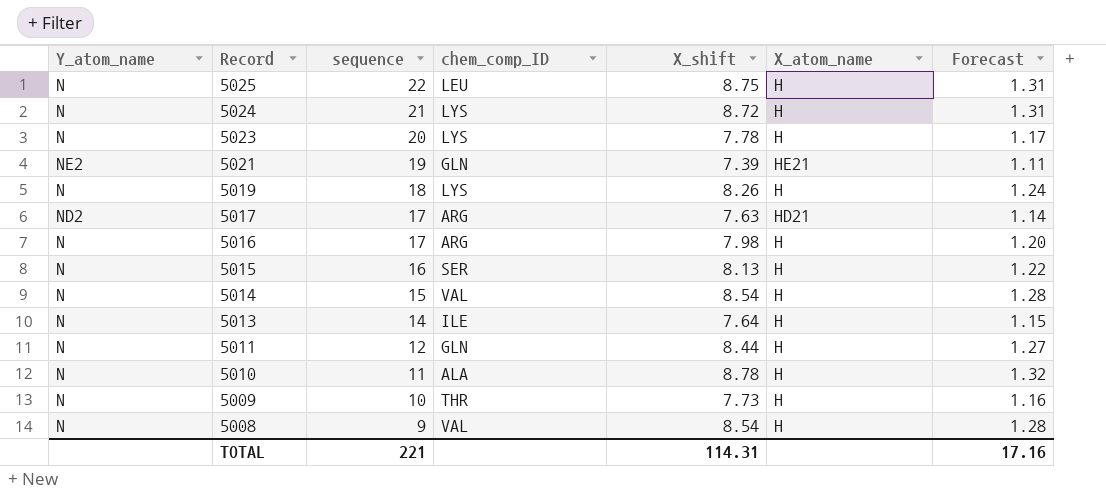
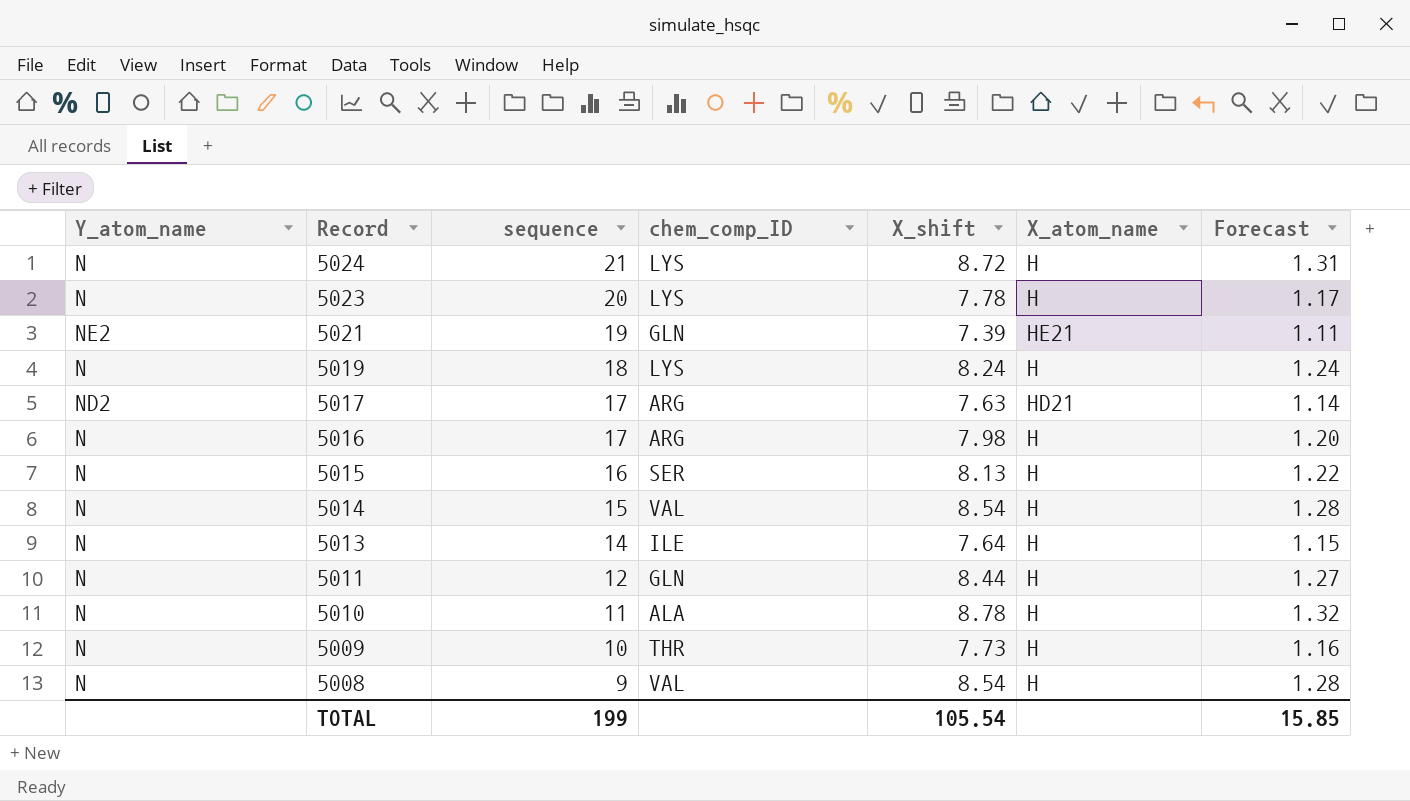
row 5025: N | 22 | LEU | 8.75 | H | 1.31 -> none
5019 | X_shift: 8.26 -> 8.24
TOTAL | sequence: 221 -> 199
TOTAL | X_shift: 114.31 -> 105.54
TOTAL | Forecast: 17.16 -> 15.85

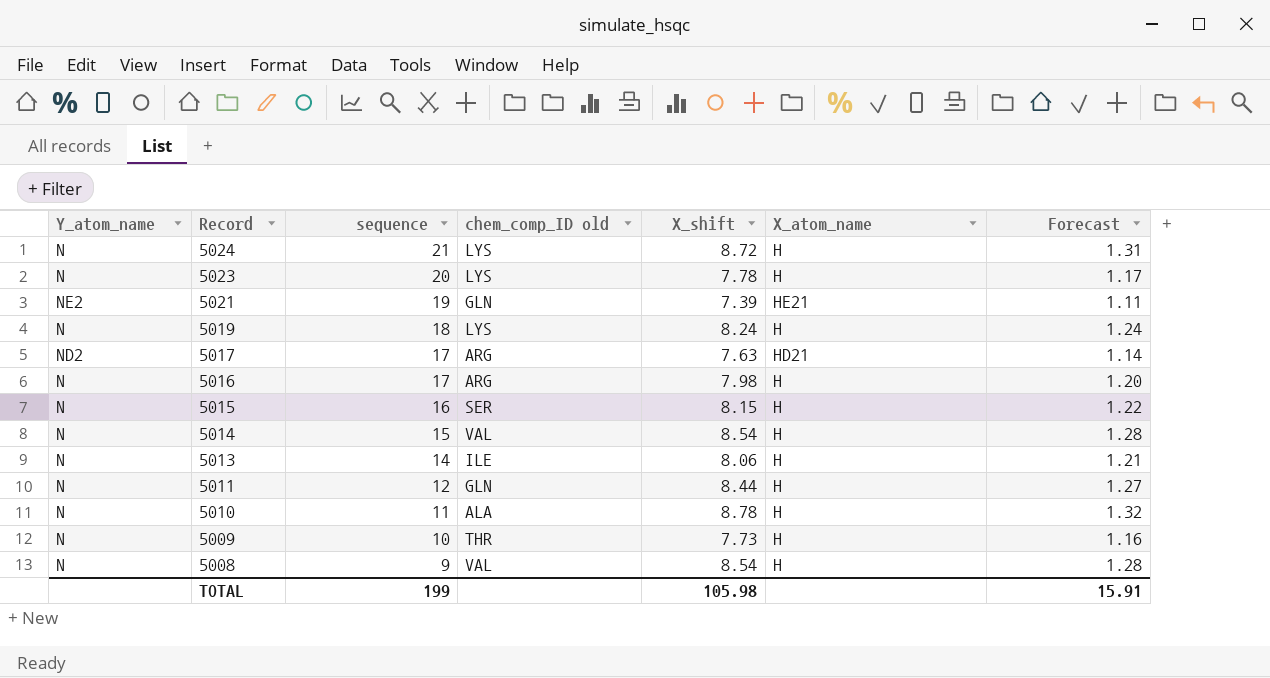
column name: chem_comp_ID -> chem_comp_ID old
5015 | X_shift: 8.13 -> 8.15
5013 | X_shift: 7.64 -> 8.06
5013 | Forecast: 1.15 -> 1.21
TOTAL | X_shift: 105.54 -> 105.98
TOTAL | Forecast: 15.85 -> 15.91

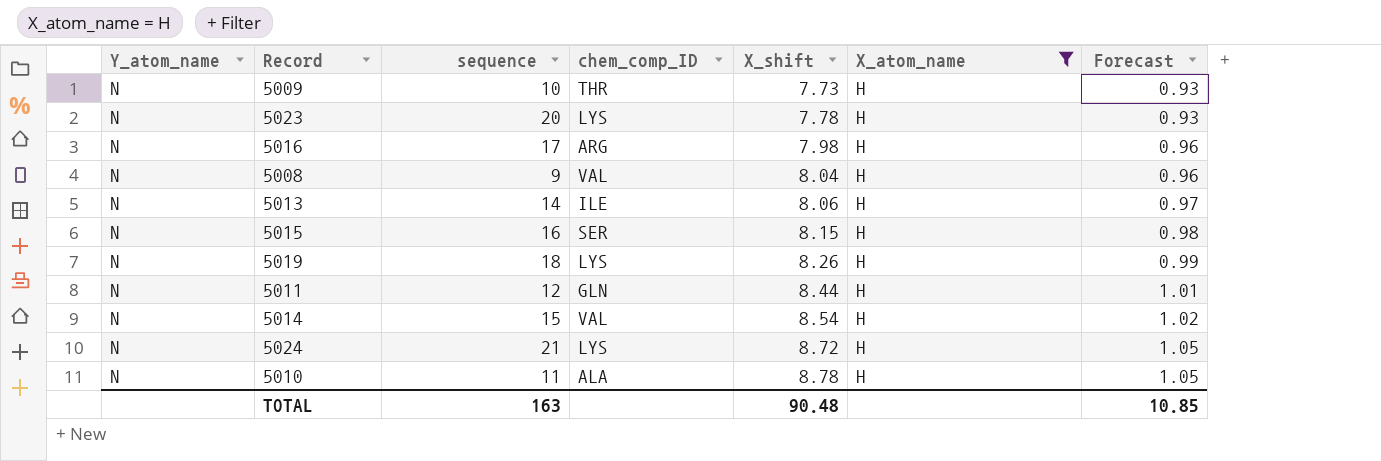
filter: none -> X_atom_name = H
row order: Record descending -> X_shift ascending
column name: chem_comp_ID old -> chem_comp_ID
column Forecast | formula: [X_shift] * 0.15 -> [X_shift] * 0.12
5008 | X_shift: 8.54 -> 8.04
5019 | X_shift: 8.24 -> 8.26
TOTAL | sequence: 199 -> 163
TOTAL | X_shift: 105.98 -> 90.48
TOTAL | Forecast: 15.91 -> 10.85

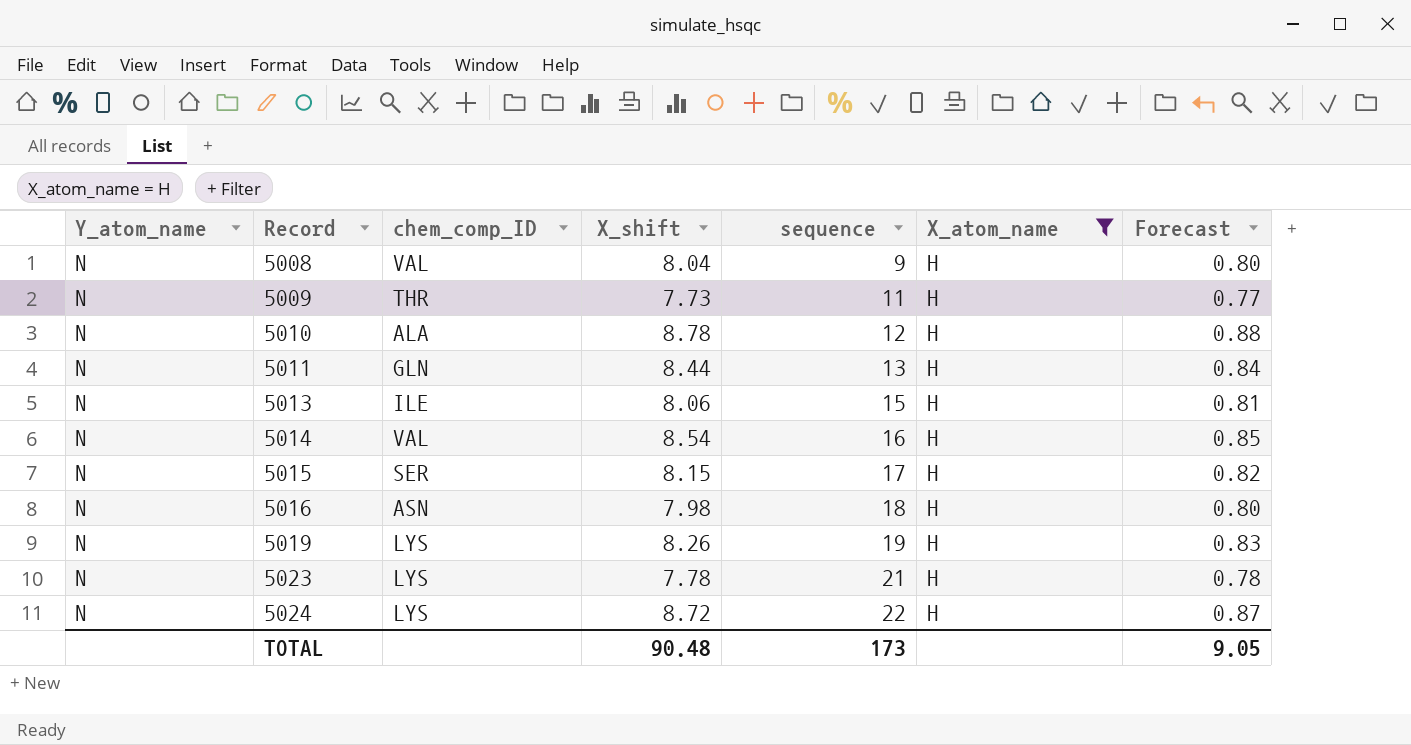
row order: X_shift ascending -> Record ascending
column sequence | position: 3 -> 5
column Forecast | formula: [X_shift] * 0.12 -> [X_shift] * 0.1
5009 | sequence: 10 -> 11
5010 | sequence: 11 -> 12
5011 | sequence: 12 -> 13
5013 | sequence: 14 -> 15
5014 | sequence: 15 -> 16
5015 | sequence: 16 -> 17
5016 | chem_comp_ID: ARG -> ASN
5016 | sequence: 17 -> 18
5019 | sequence: 18 -> 19
5023 | sequence: 20 -> 21
5024 | sequence: 21 -> 22
TOTAL | sequence: 163 -> 173
TOTAL | Forecast: 10.85 -> 9.05

